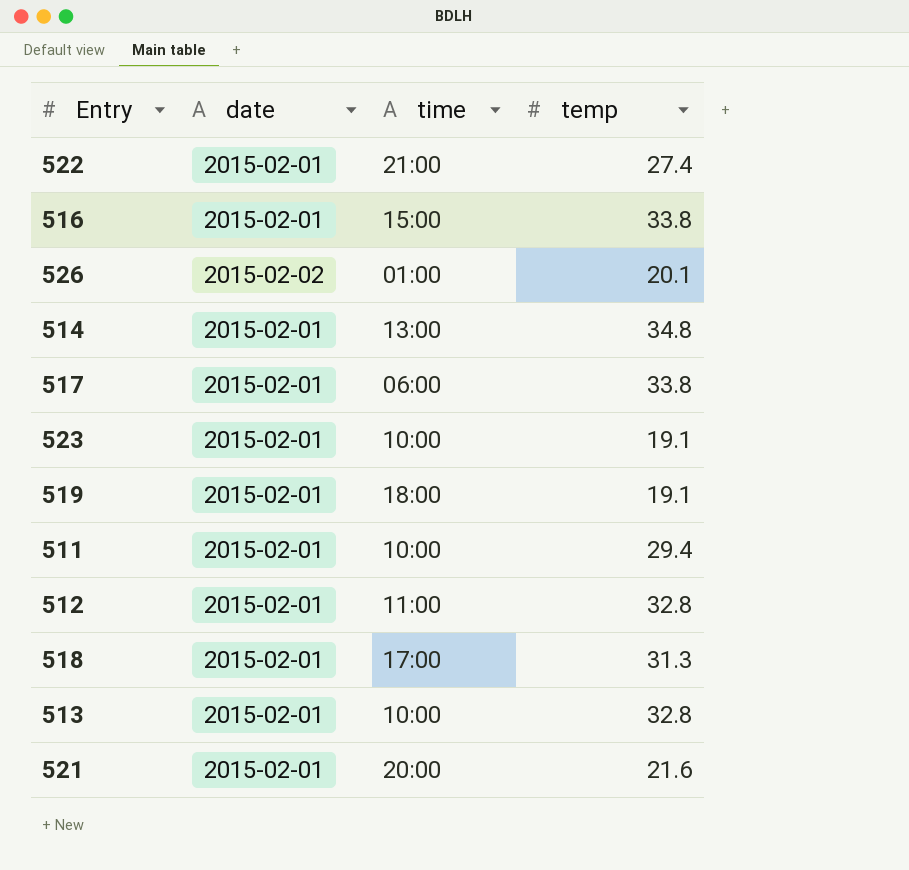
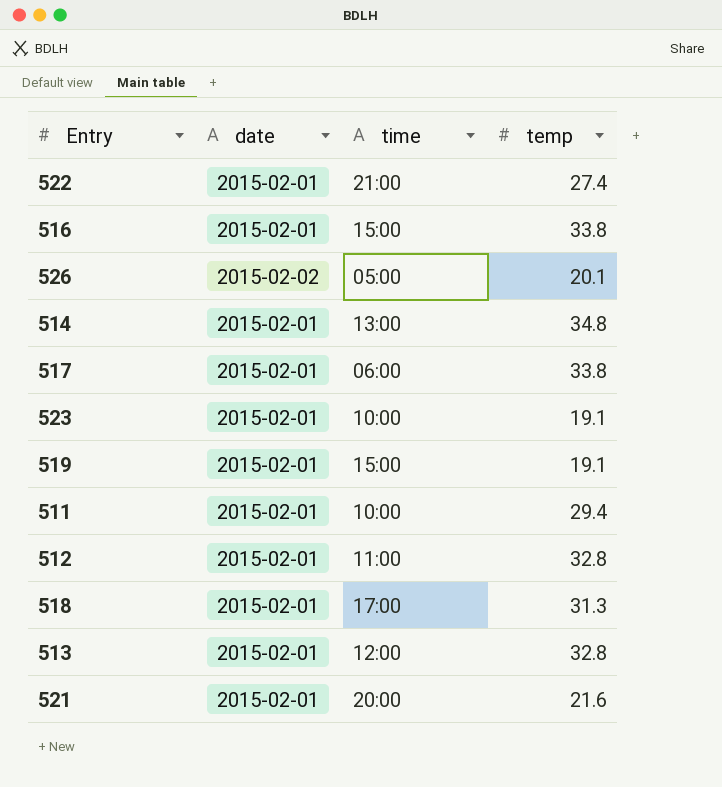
526 | time: 01:00 -> 05:00
519 | time: 18:00 -> 15:00
513 | time: 10:00 -> 12:00

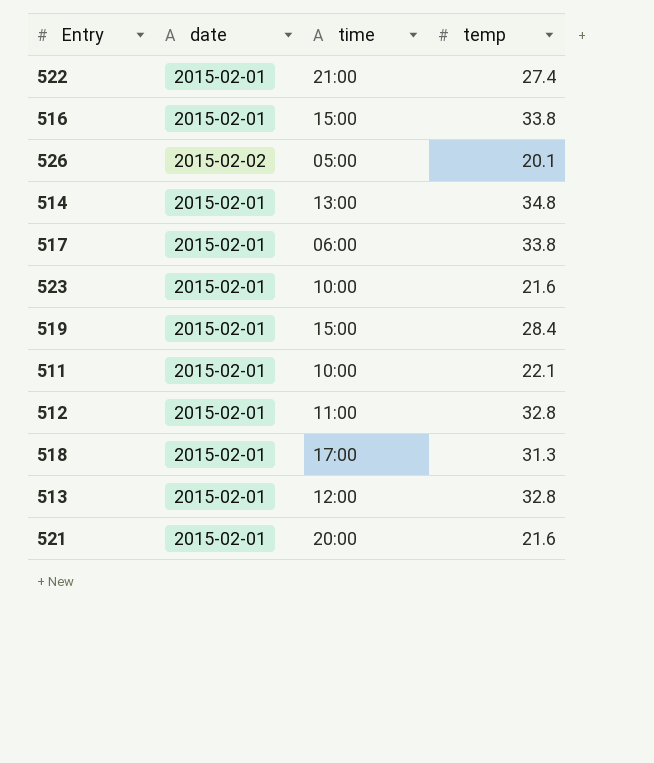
523 | temp: 19.1 -> 21.6
519 | temp: 19.1 -> 28.4
511 | temp: 29.4 -> 22.1

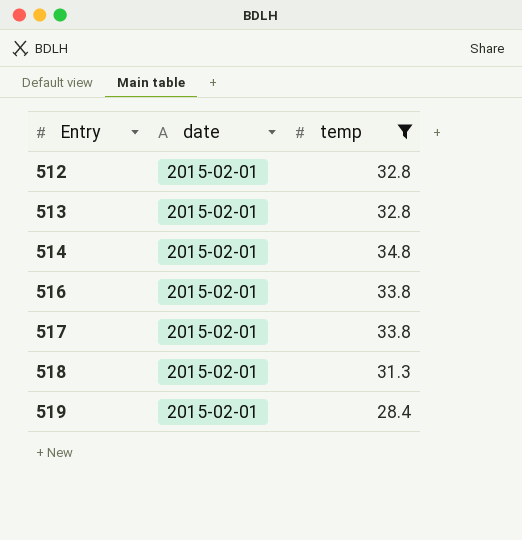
filter: none -> temp >= 28.4
row order: none -> Entry ascending
column time | position: 3 -> none

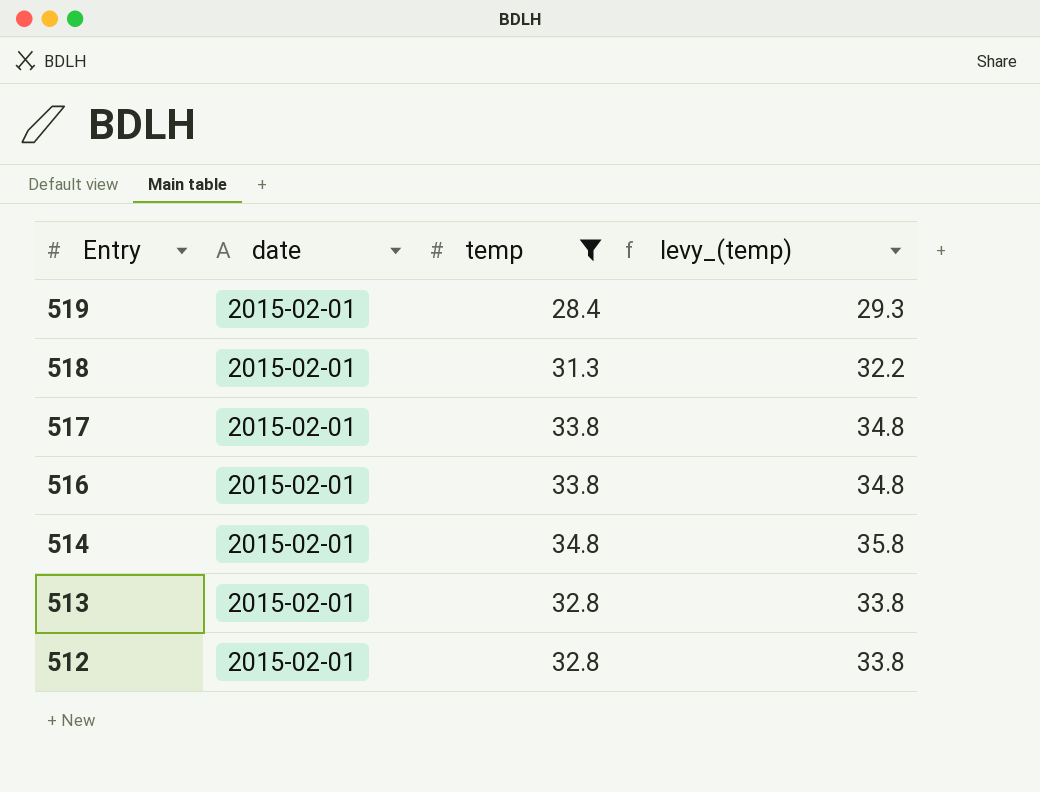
row order: Entry ascending -> Entry descending
column levy_(temp) | formula: none -> [temp] * 1.03

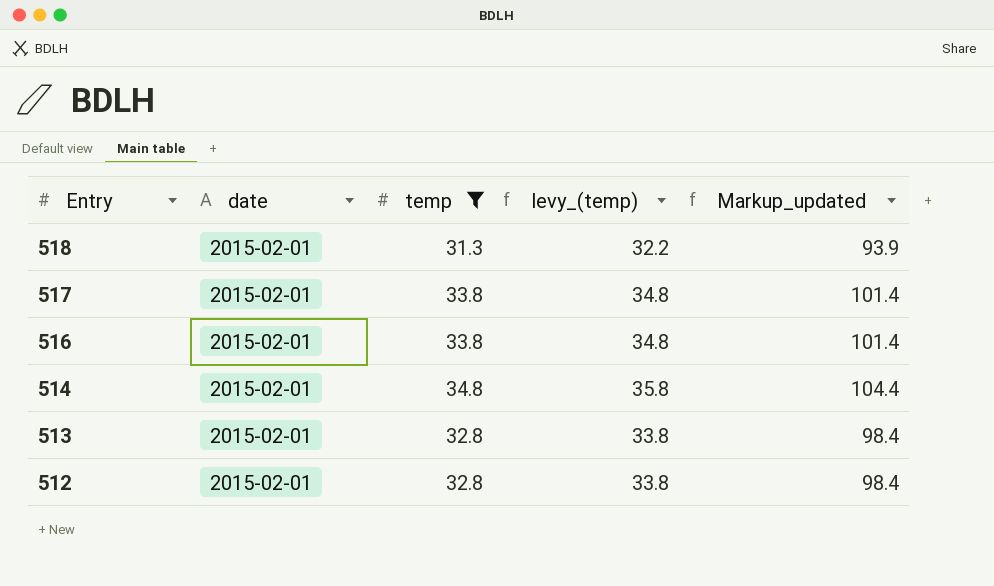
column Markup_updated | formula: none -> [temp] * 3
row 519: 2015-02-01 | 28.4 | 29.3 -> none

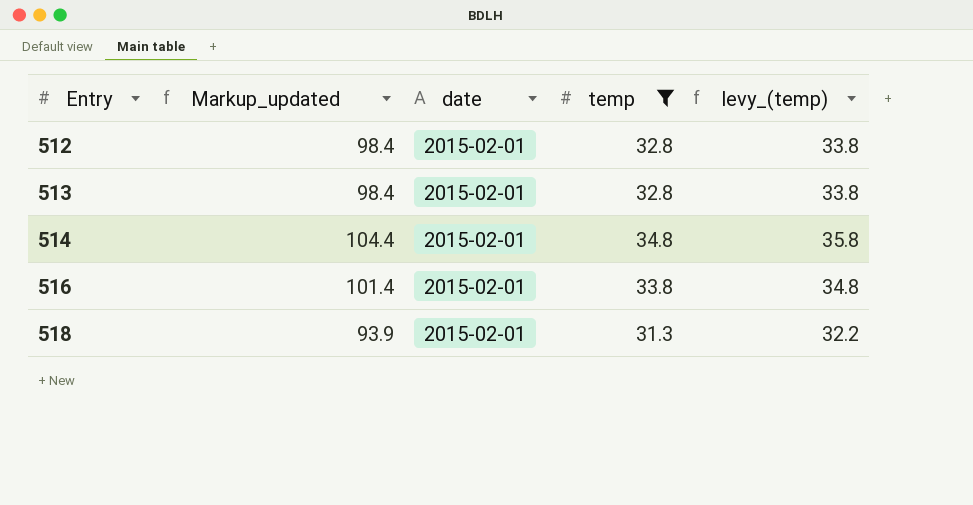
row order: Entry descending -> Entry ascending
column Markup_updated | position: 5 -> 2
row 517: 2015-02-01 | 33.8 | 34.8 | 101.4 -> none

